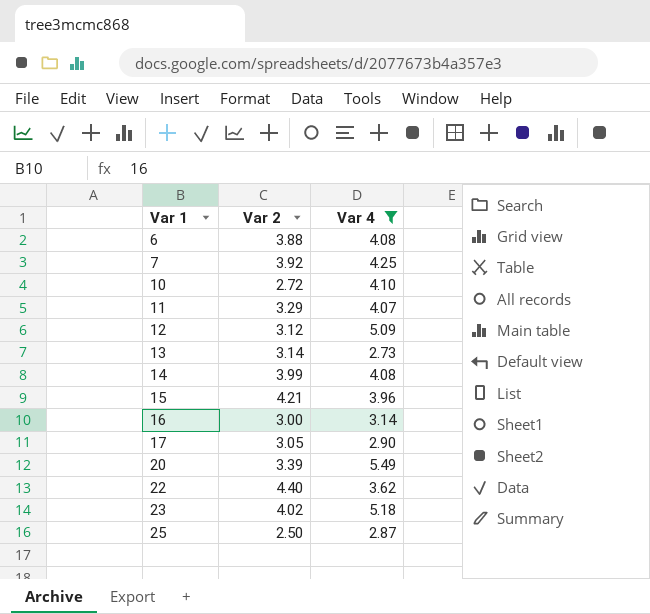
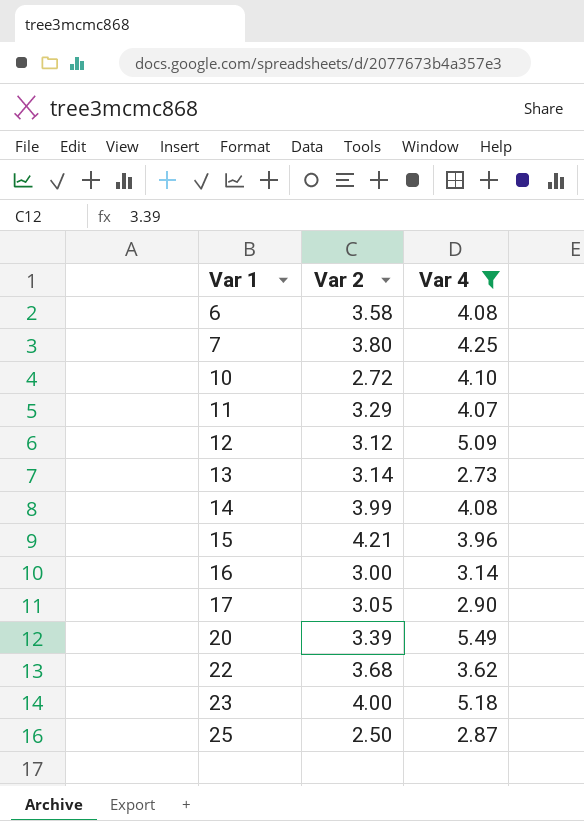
6 | Var 2: 3.88 -> 3.58
7 | Var 2: 3.92 -> 3.80
22 | Var 2: 4.40 -> 3.68
23 | Var 2: 4.02 -> 4.00

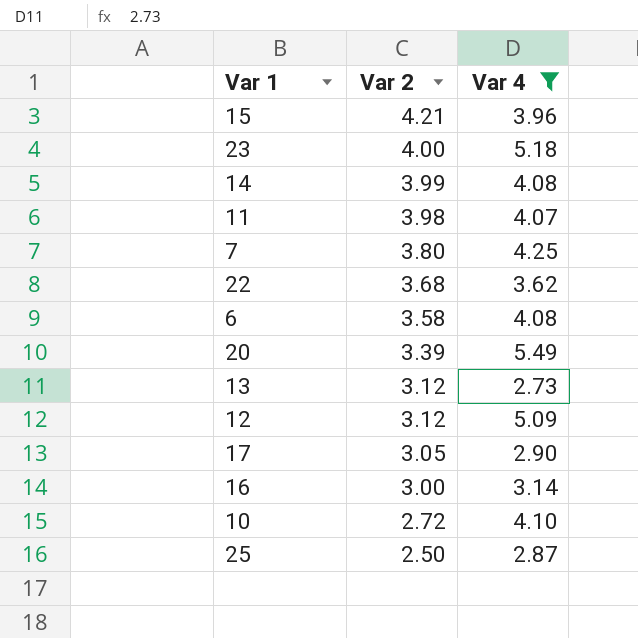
row order: Var 1 ascending -> Var 2 descending
11 | Var 2: 3.29 -> 3.98
13 | Var 2: 3.14 -> 3.12

